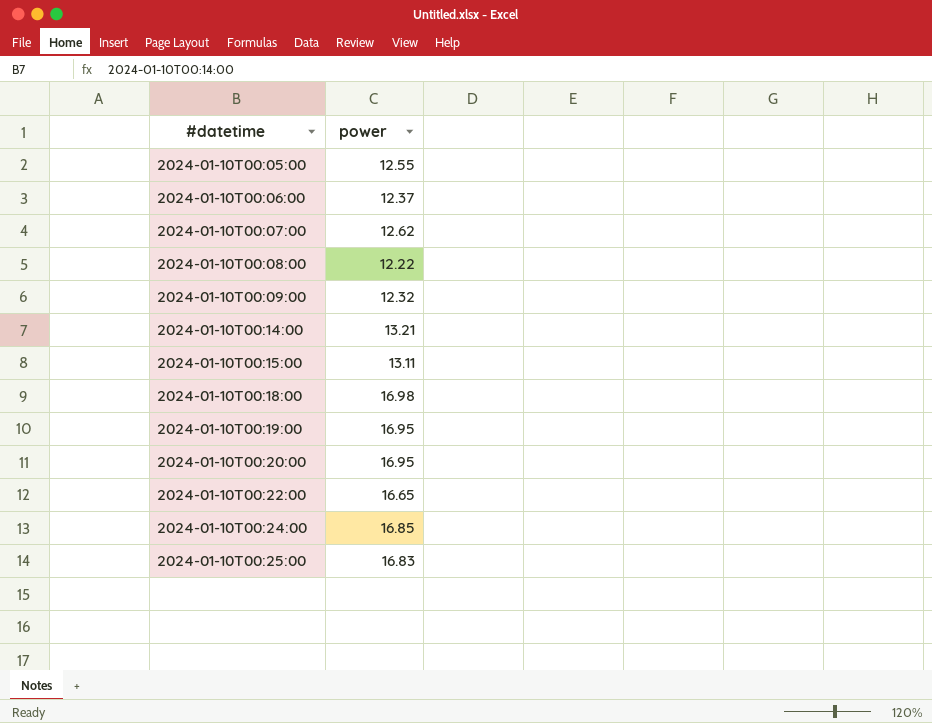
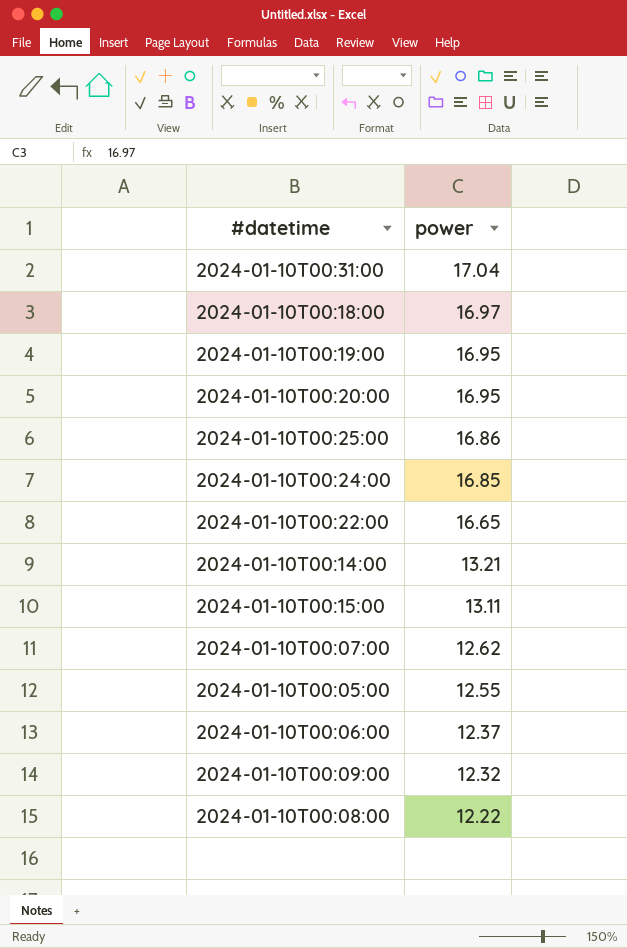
row order: #datetime ascending -> power descending
row 2024-01-10T00:31:00: none -> 17.04
2024-01-10T00:18:00 | power: 16.98 -> 16.97
2024-01-10T00:25:00 | power: 16.83 -> 16.86

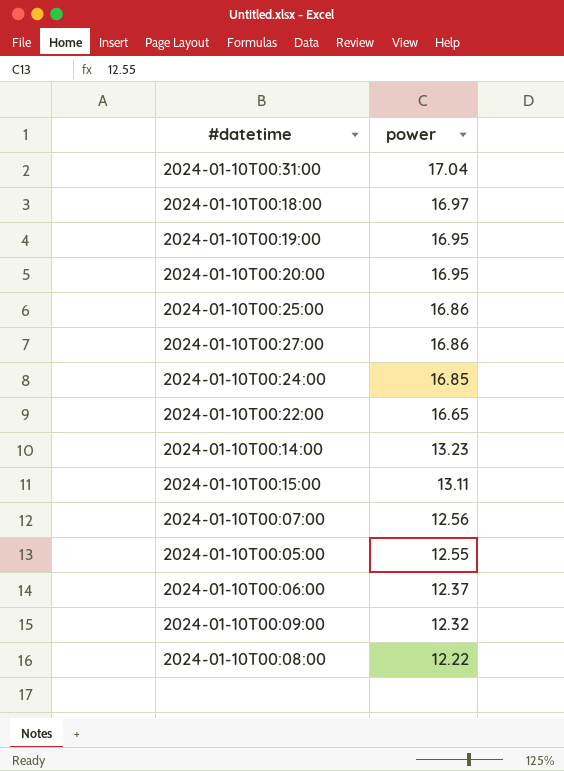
row 2024-01-10T00:27:00: none -> 16.86
2024-01-10T00:14:00 | power: 13.21 -> 13.23
2024-01-10T00:07:00 | power: 12.62 -> 12.56

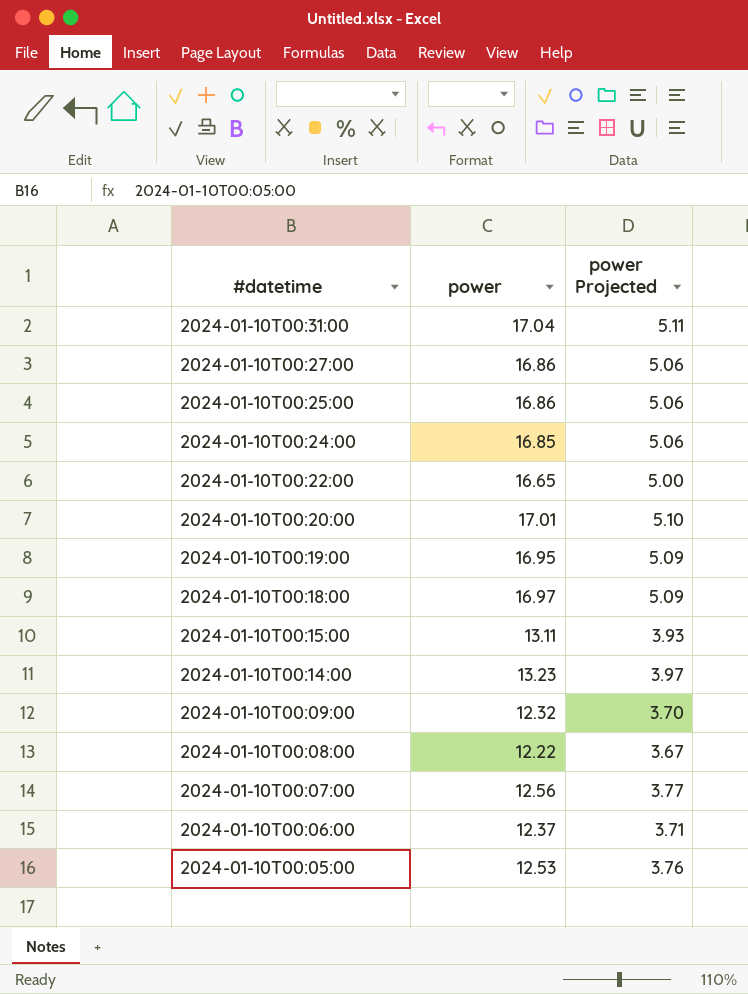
row order: power descending -> #datetime descending
column power Projected | formula: none -> [power] * 0.3
2024-01-10T00:20:00 | power: 16.95 -> 17.01
2024-01-10T00:05:00 | power: 12.55 -> 12.53

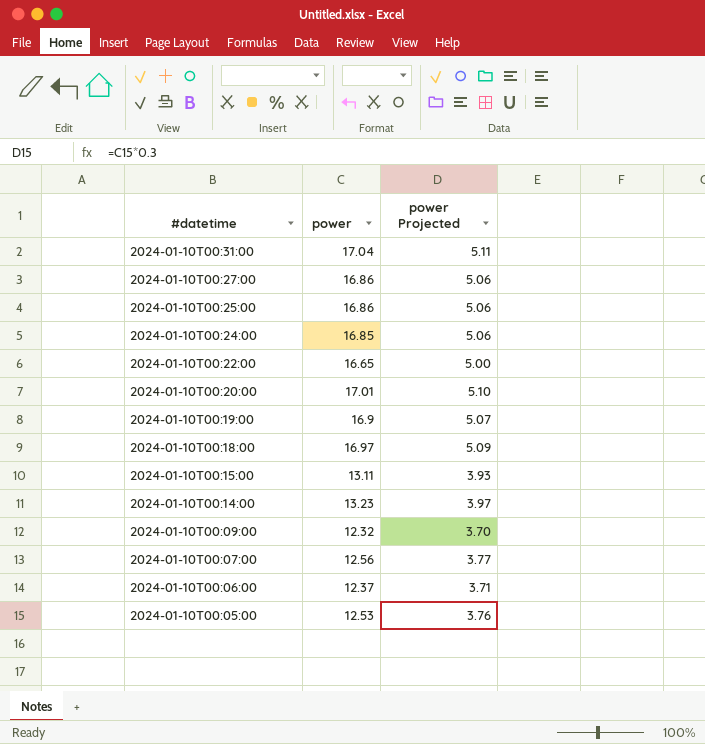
row 2024-01-10T00:08:00: 12.22 | 3.67 -> none
2024-01-10T00:19:00 | power: 16.95 -> 16.9
2024-01-10T00:19:00 | power Projected: 5.09 -> 5.07

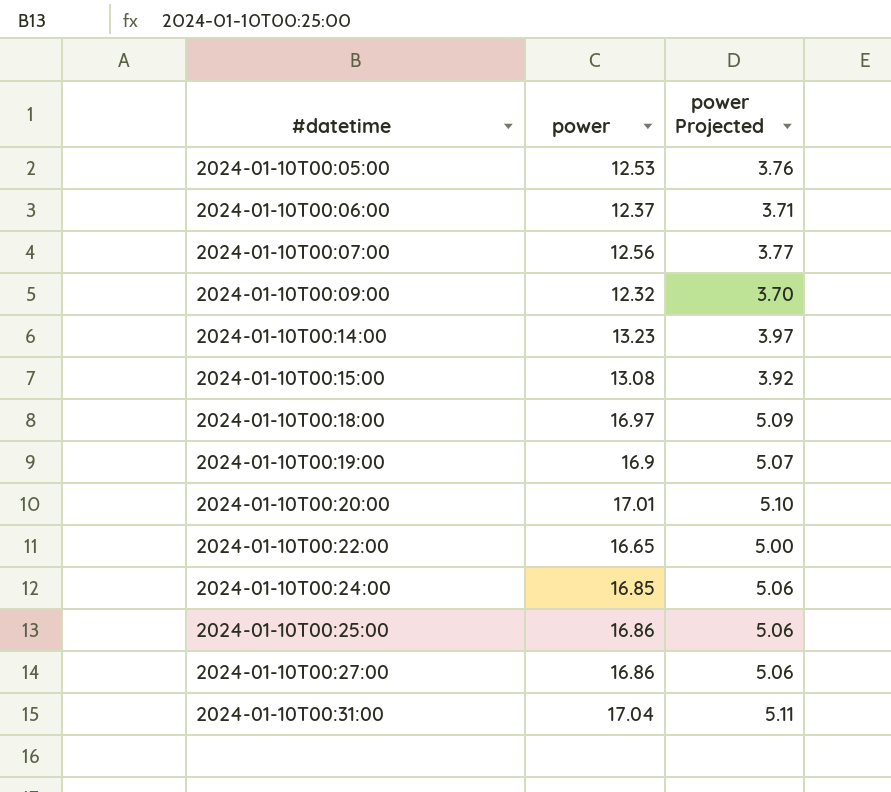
row order: #datetime descending -> #datetime ascending
2024-01-10T00:15:00 | power: 13.11 -> 13.08
2024-01-10T00:15:00 | power Projected: 3.93 -> 3.92

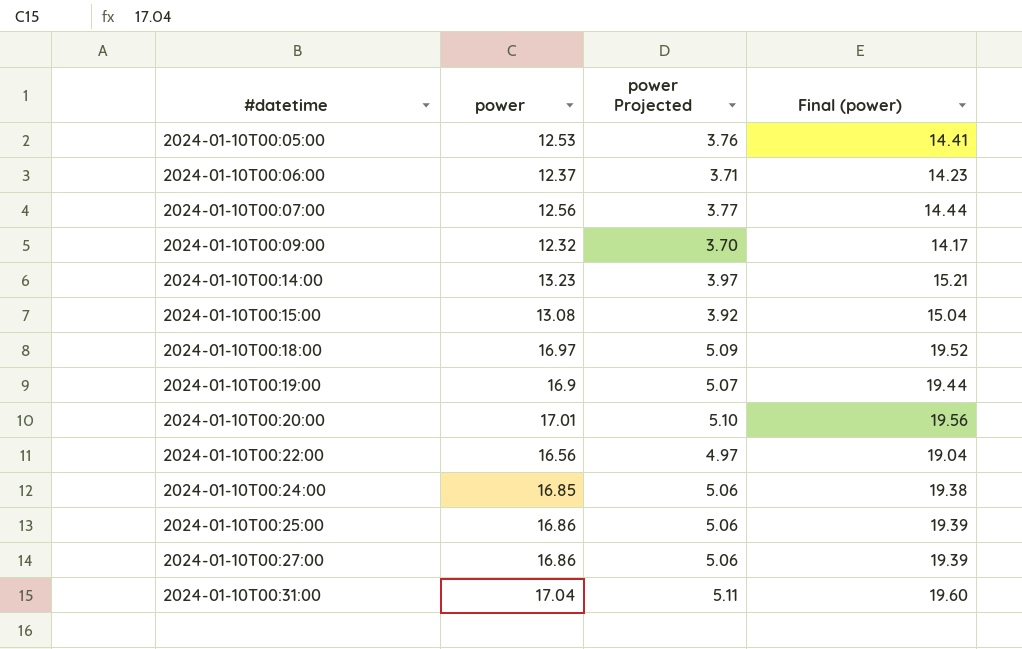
column Final (power) | formula: none -> [power] * 1.15
2024-01-10T00:22:00 | power: 16.65 -> 16.56
2024-01-10T00:22:00 | power Projected: 5.00 -> 4.97

